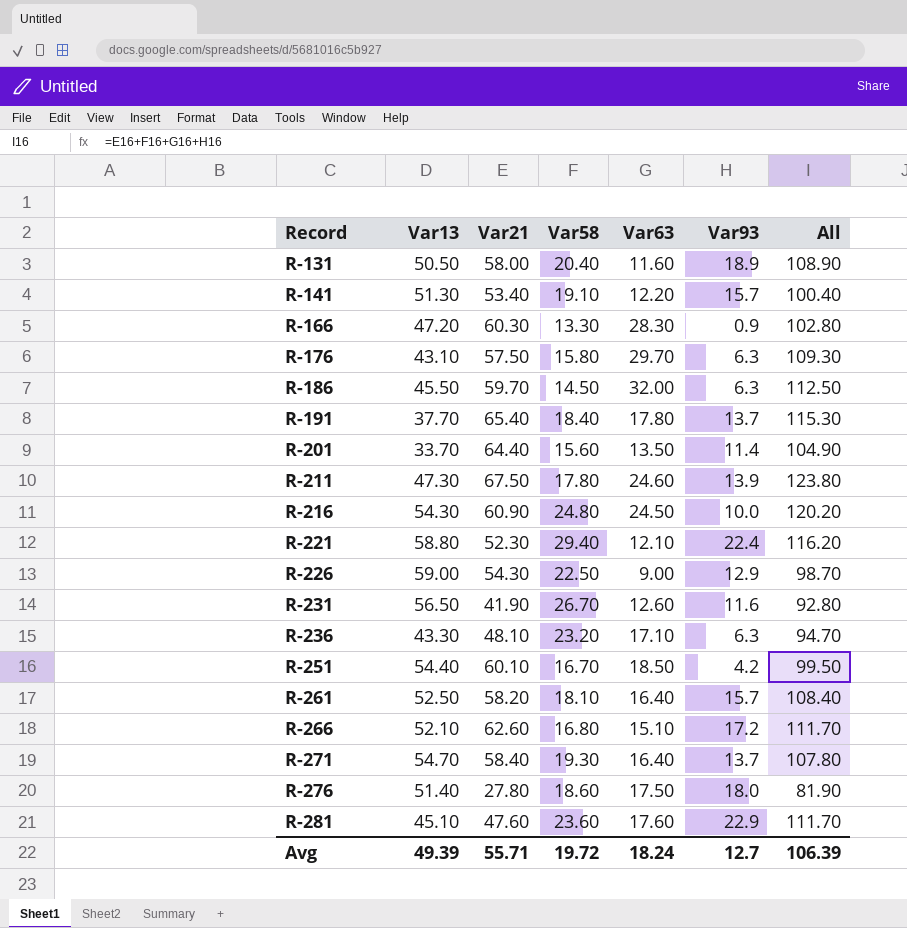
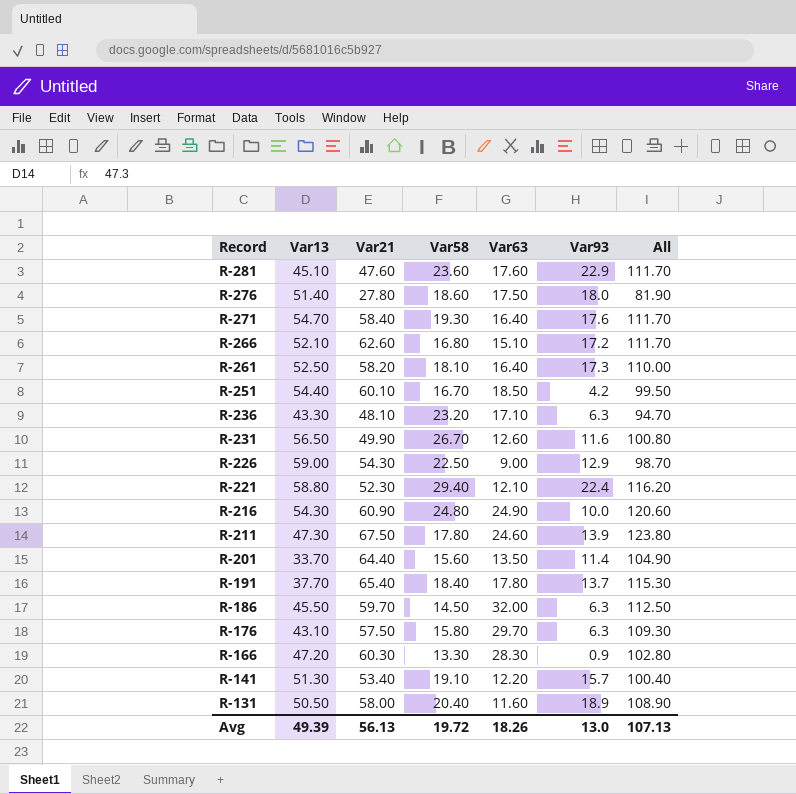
row order: Record ascending -> Record descending
R-271 | Var93: 13.7 -> 17.6
R-271 | All: 107.80 -> 111.70
R-261 | Var93: 15.7 -> 17.3
R-261 | All: 108.40 -> 110.00
R-231 | Var21: 41.90 -> 49.90
R-231 | All: 92.80 -> 100.80
R-216 | Var63: 24.50 -> 24.90
R-216 | All: 120.20 -> 120.60
Avg | Var21: 55.71 -> 56.13
Avg | Var63: 18.24 -> 18.26
Avg | Var93: 12.7 -> 13.0
Avg | All: 106.39 -> 107.13

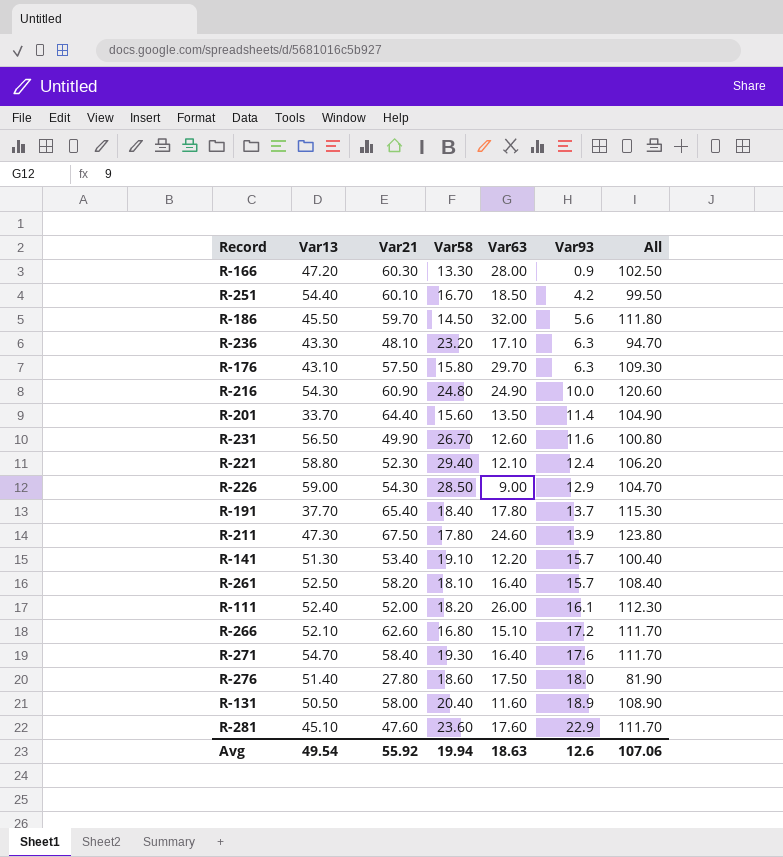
row order: Record descending -> Var93 ascending
R-166 | Var63: 28.30 -> 28.00
R-166 | All: 102.80 -> 102.50
R-186 | Var93: 6.3 -> 5.6
R-186 | All: 112.50 -> 111.80
R-221 | Var93: 22.4 -> 12.4
R-221 | All: 116.20 -> 106.20
R-226 | Var58: 22.50 -> 28.50
R-226 | All: 98.70 -> 104.70
R-261 | Var93: 17.3 -> 15.7
R-261 | All: 110.00 -> 108.40
row R-111: none -> 52.40 | 52.00 | 18.20 | 26.00 | 16.1 | 112.30
Avg | Var13: 49.39 -> 49.54
Avg | Var21: 56.13 -> 55.92
Avg | Var58: 19.72 -> 19.94
Avg | Var63: 18.26 -> 18.63
Avg | Var93: 13.0 -> 12.6
Avg | All: 107.13 -> 107.06

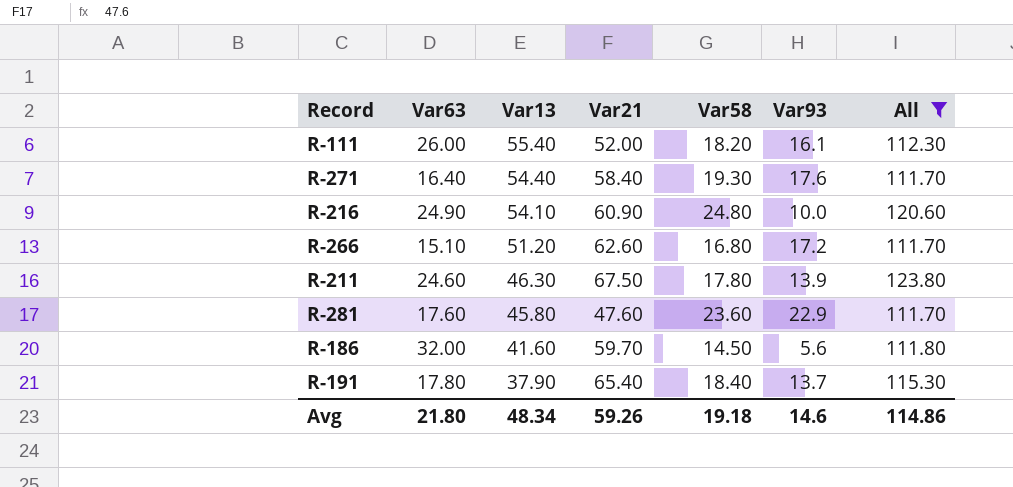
filter: none -> All >= 111.70
row order: Var93 ascending -> Var13 descending
column Var63 | position: 5 -> 2
R-111 | Var13: 52.40 -> 55.40
R-271 | Var13: 54.70 -> 54.40
R-216 | Var13: 54.30 -> 54.10
R-266 | Var13: 52.10 -> 51.20
R-211 | Var13: 47.30 -> 46.30
R-281 | Var13: 45.10 -> 45.80
R-186 | Var13: 45.50 -> 41.60
R-191 | Var13: 37.70 -> 37.90
Avg | Var63: 18.63 -> 21.80
Avg | Var13: 49.54 -> 48.34
Avg | Var21: 55.92 -> 59.26
Avg | Var58: 19.94 -> 19.18
Avg | Var93: 12.6 -> 14.6
Avg | All: 107.06 -> 114.86

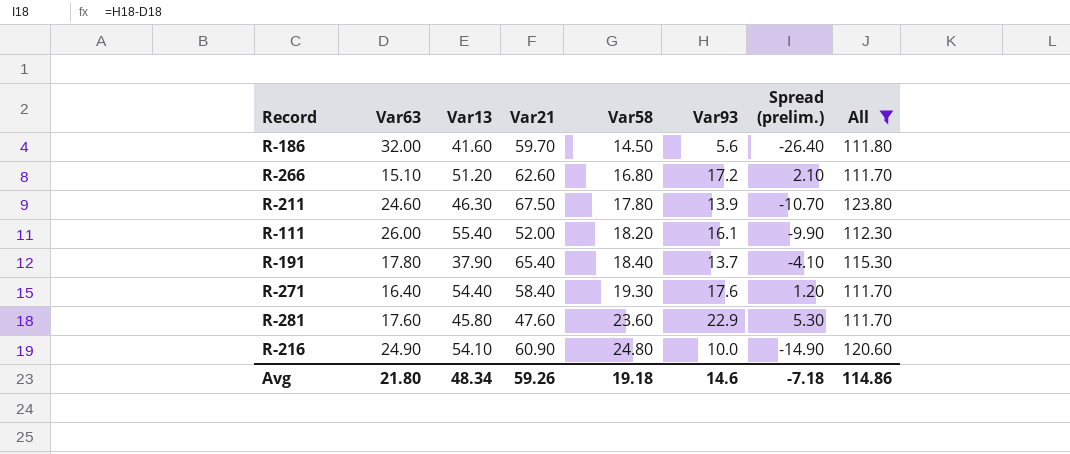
row order: Var13 descending -> Var58 ascending
column Spread (prelim.) | formula: none -> [Var93] - [Var63]

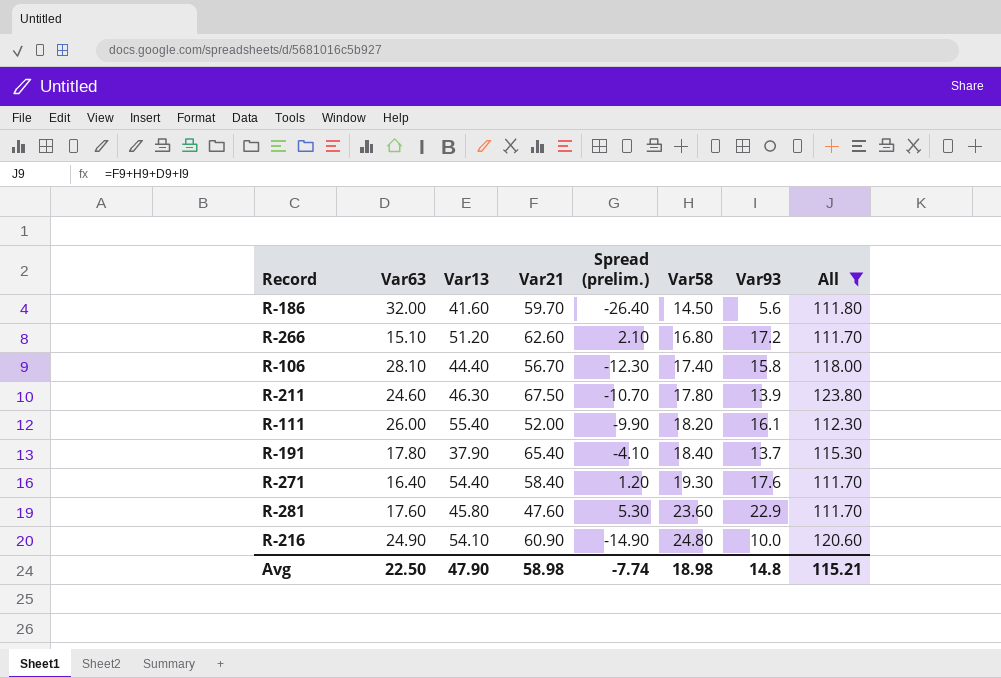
column Spread (prelim.) | position: 7 -> 5
row R-106: none -> 28.10 | 44.40 | 56.70 | -12.30 | 17.40 | 15.8 | 118.00
Avg | Var63: 21.80 -> 22.50
Avg | Var13: 48.34 -> 47.90
Avg | Var21: 59.26 -> 58.98
Avg | Spread (prelim.): -7.18 -> -7.74
Avg | Var58: 19.18 -> 18.98
Avg | Var93: 14.6 -> 14.8
Avg | All: 114.86 -> 115.21

